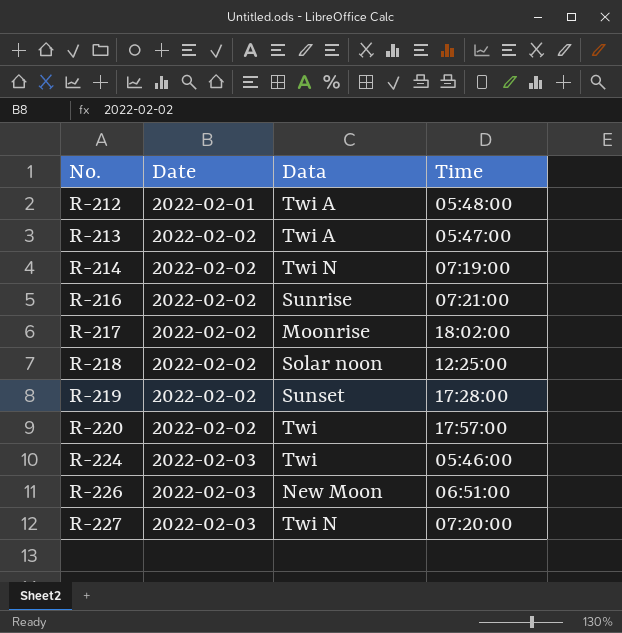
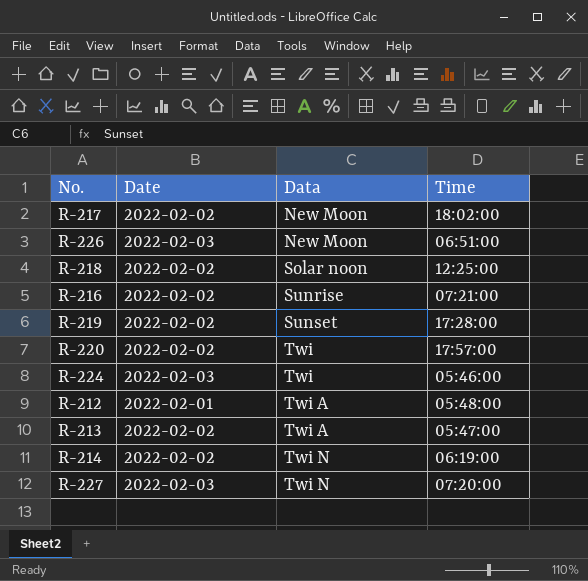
row order: No. ascending -> Data ascending
R-217 | Data: Moonrise -> New Moon
R-214 | Time: 07:19:00 -> 06:19:00

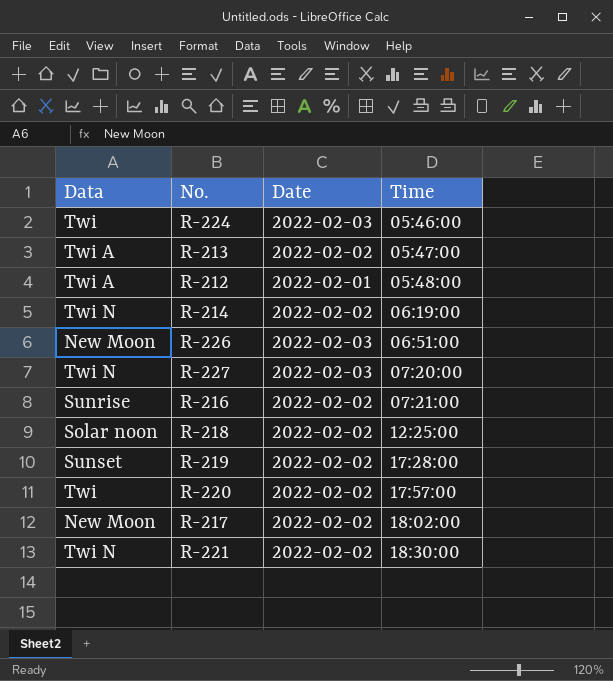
row order: Data ascending -> Time ascending
column Data | position: 3 -> 1
row R-221: none -> Twi N | 2022-02-02 | 18:30:00

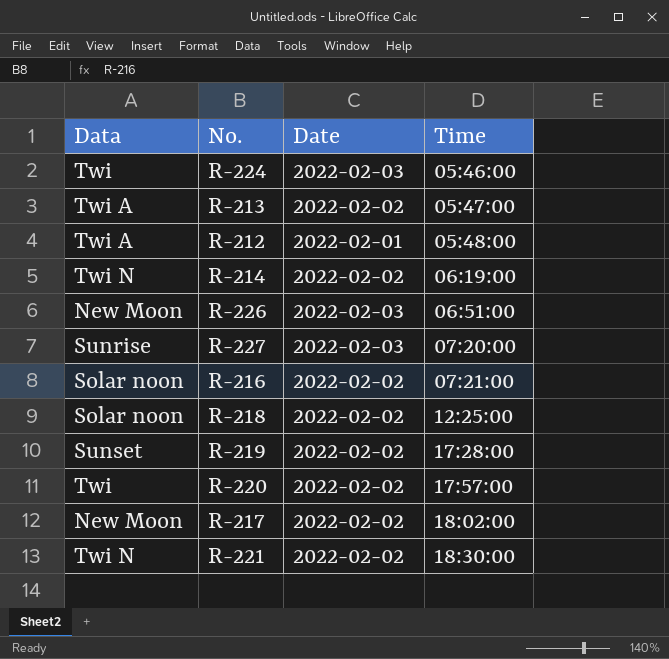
R-227 | Data: Twi N -> Sunrise
R-216 | Data: Sunrise -> Solar noon

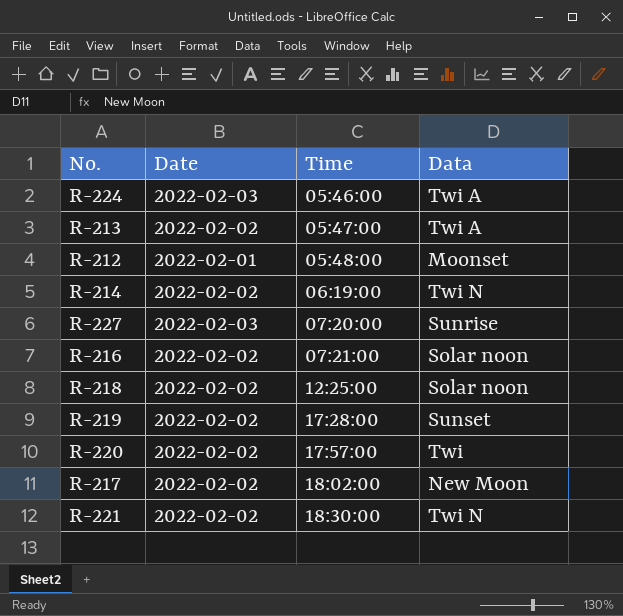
column Data | position: 1 -> 4
row R-226: New Moon | 2022-02-03 | 06:51:00 -> none
R-224 | Data: Twi -> Twi A
R-212 | Data: Twi A -> Moonset

